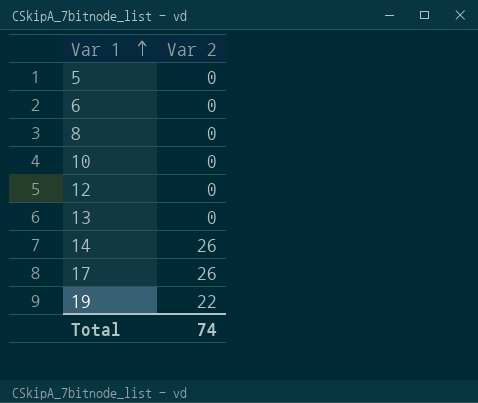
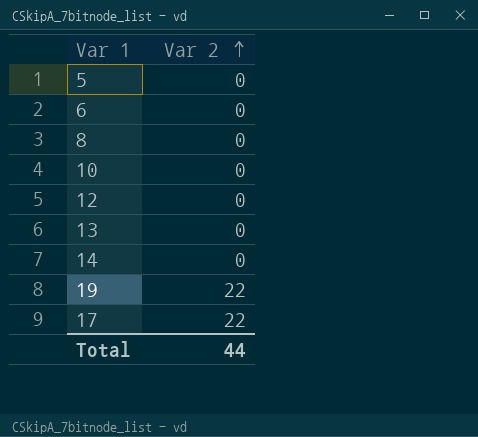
row order: Var 1 ascending -> Var 2 ascending
14 | Var 2: 26 -> 0
17 | Var 2: 26 -> 22
Total | Var 2: 74 -> 44

